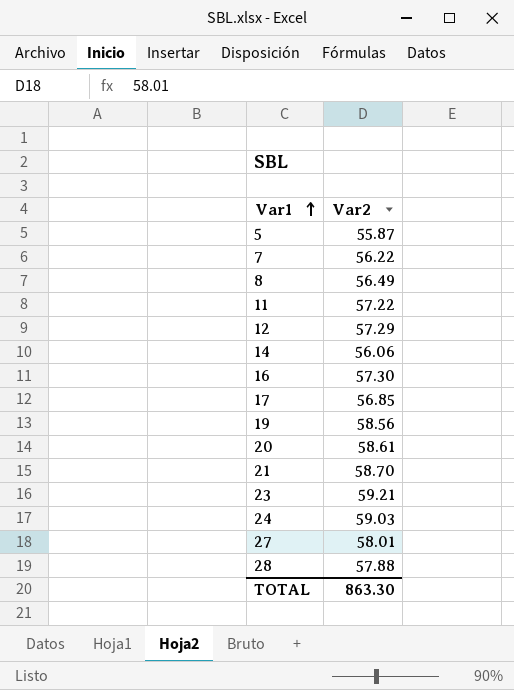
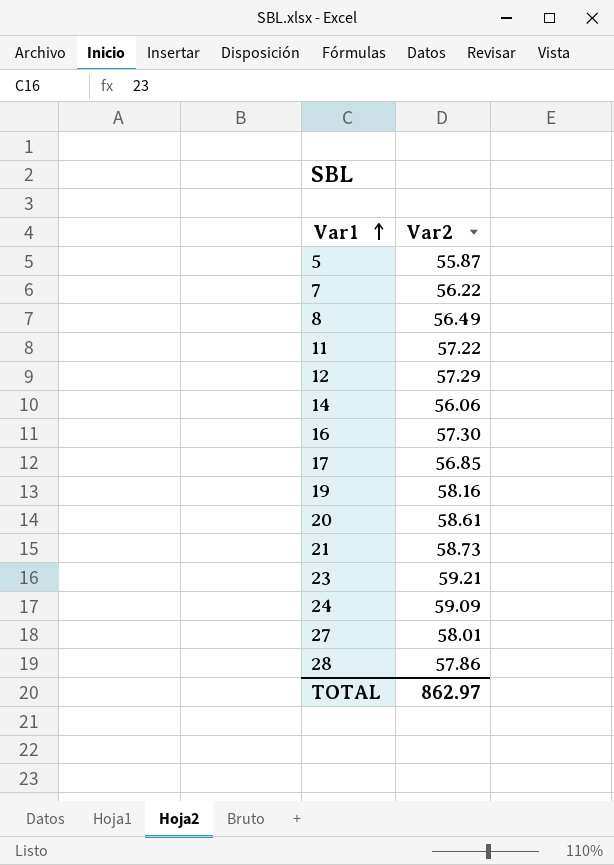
19 | Var2: 58.56 -> 58.16
21 | Var2: 58.70 -> 58.73
24 | Var2: 59.03 -> 59.09
28 | Var2: 57.88 -> 57.86
TOTAL | Var2: 863.30 -> 862.97

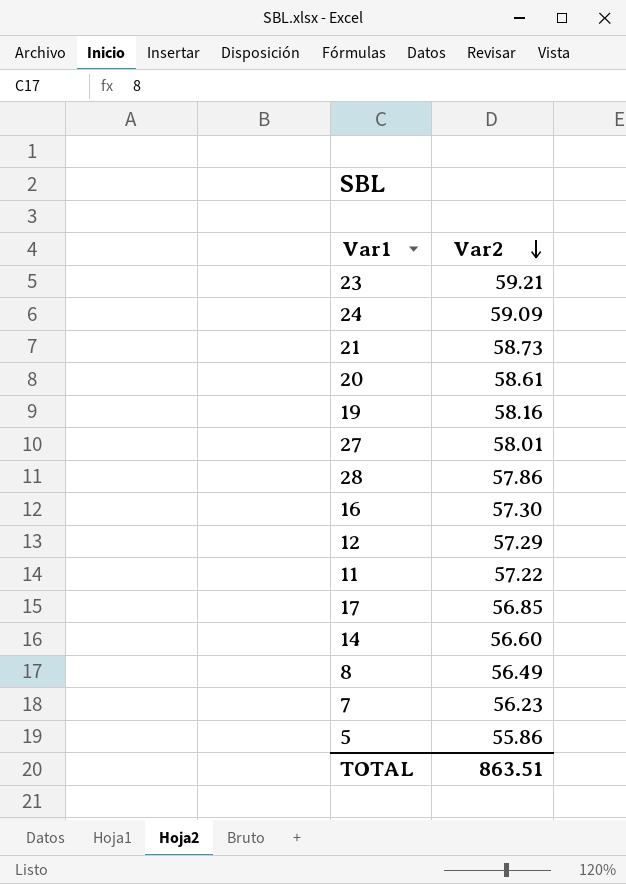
row order: Var1 ascending -> Var2 descending
14 | Var2: 56.06 -> 56.60
7 | Var2: 56.22 -> 56.23
5 | Var2: 55.87 -> 55.86
TOTAL | Var2: 862.97 -> 863.51

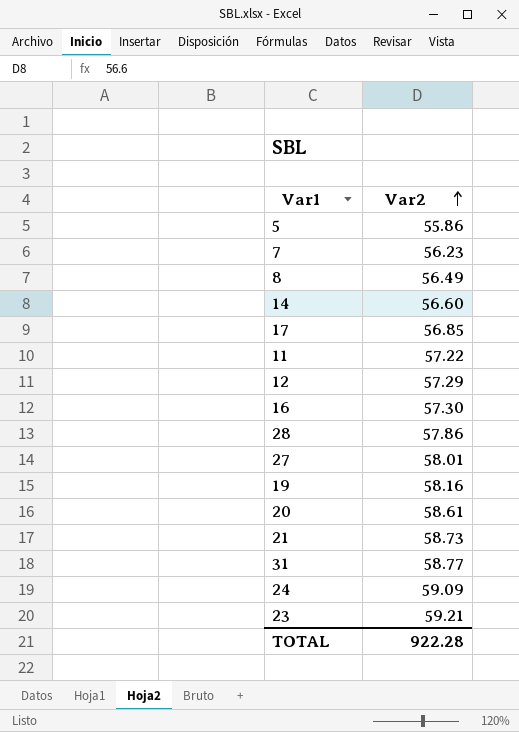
row order: Var2 descending -> Var2 ascending
row 31: none -> 58.77
TOTAL | Var2: 863.51 -> 922.28

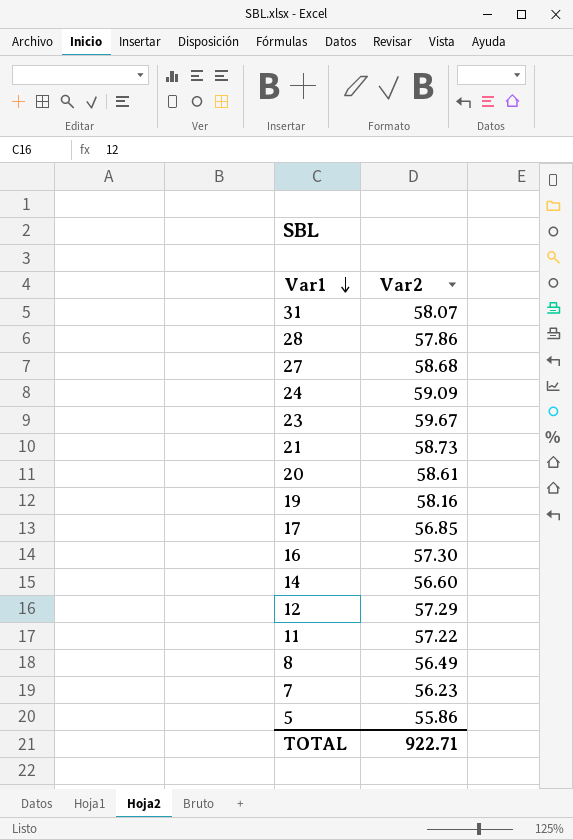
row order: Var2 ascending -> Var1 descending
31 | Var2: 58.77 -> 58.07
27 | Var2: 58.01 -> 58.68
23 | Var2: 59.21 -> 59.67
TOTAL | Var2: 922.28 -> 922.71

